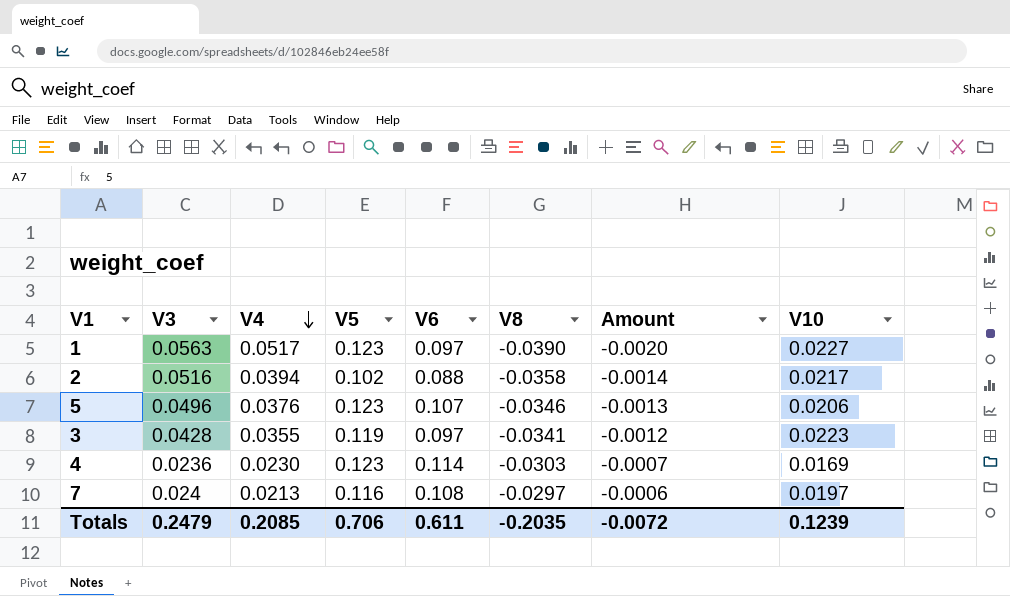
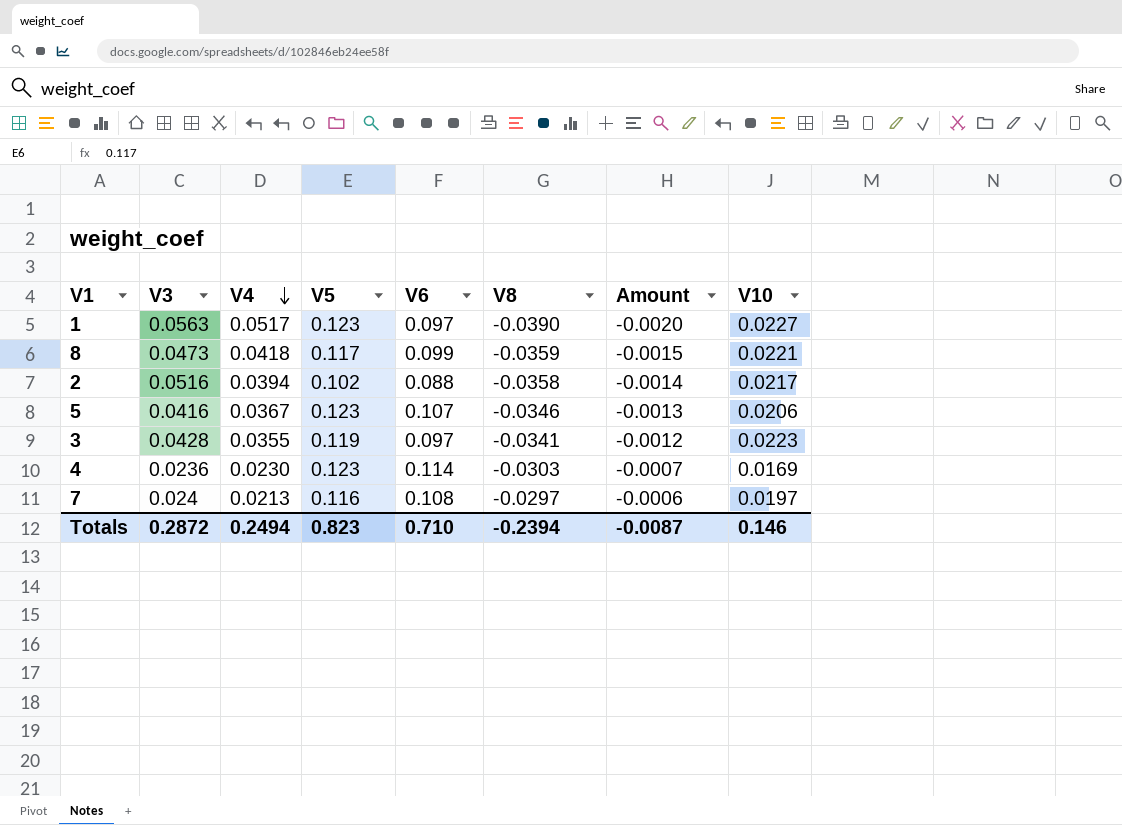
row 8: none -> 0.0473 | 0.0418 | 0.117 | 0.099 | -0.0359 | -0.0015 | 0.0221
5 | V3: 0.0496 -> 0.0416
5 | V4: 0.0376 -> 0.0367
Totals | V3: 0.2479 -> 0.2872
Totals | V4: 0.2085 -> 0.2494
Totals | V5: 0.706 -> 0.823
Totals | V6: 0.611 -> 0.710
Totals | V8: -0.2035 -> -0.2394
Totals | Amount: -0.0072 -> -0.0087
Totals | V10: 0.1239 -> 0.146

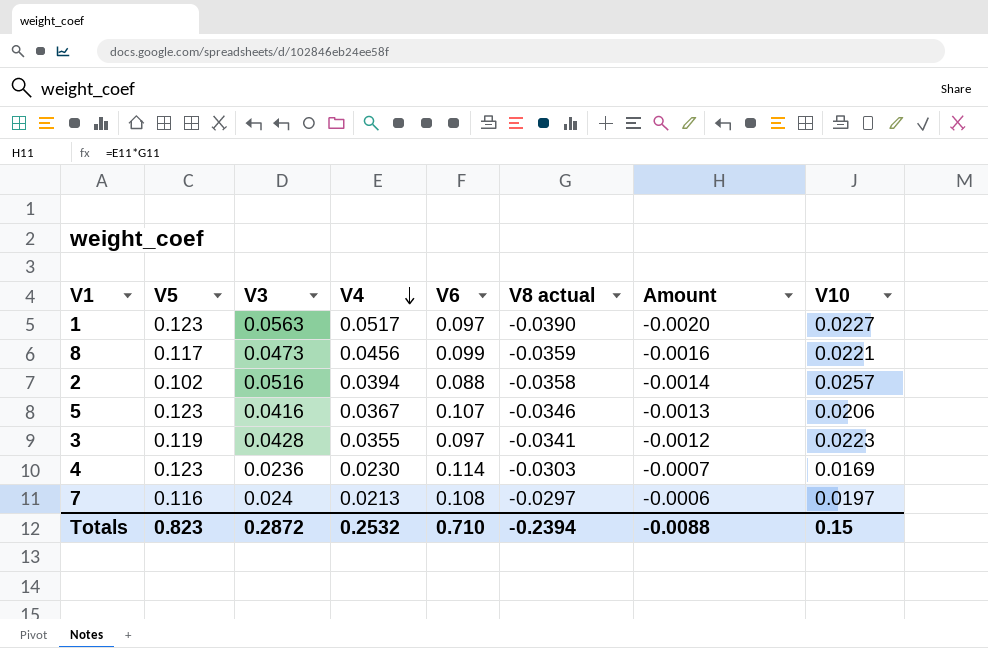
column V5 | position: 4 -> 2
column name: V8 -> V8 actual
8 | V4: 0.0418 -> 0.0456
8 | Amount: -0.0015 -> -0.0016
2 | V10: 0.0217 -> 0.0257
Totals | V4: 0.2494 -> 0.2532
Totals | Amount: -0.0087 -> -0.0088
Totals | V10: 0.146 -> 0.15

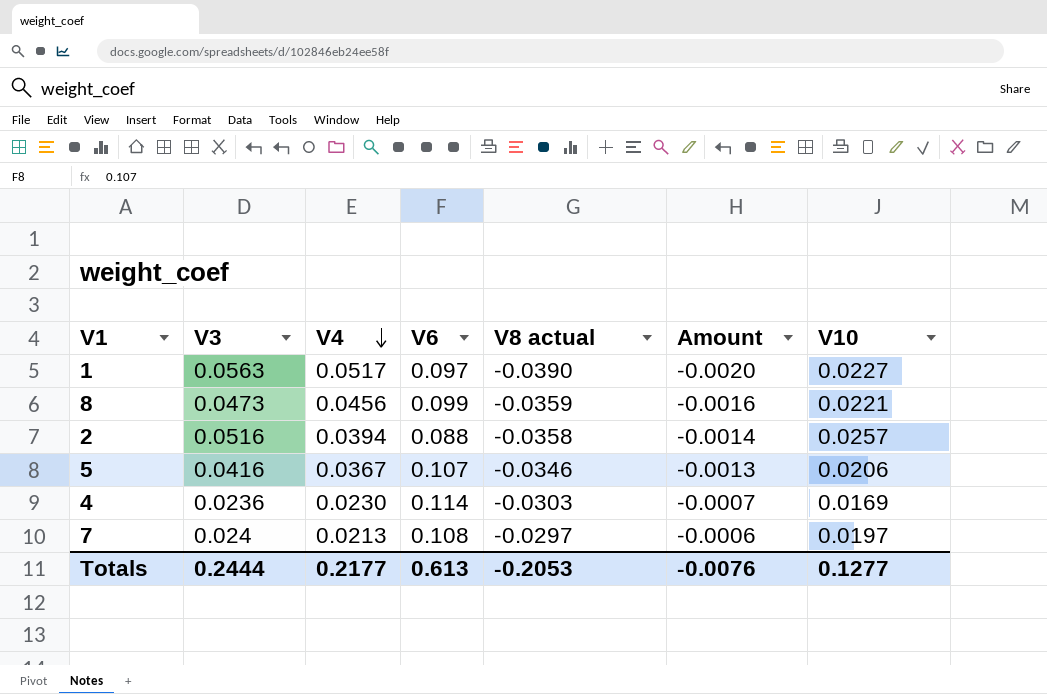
column V5 | position: 2 -> none
row 3: 0.119 | 0.0428 | 0.0355 | 0.097 | -0.0341 | -0.0012 | 0.0223 -> none
Totals | V3: 0.2872 -> 0.2444
Totals | V4: 0.2532 -> 0.2177
Totals | V6: 0.710 -> 0.613
Totals | V8 actual: -0.2394 -> -0.2053
Totals | Amount: -0.0088 -> -0.0076
Totals | V10: 0.15 -> 0.1277

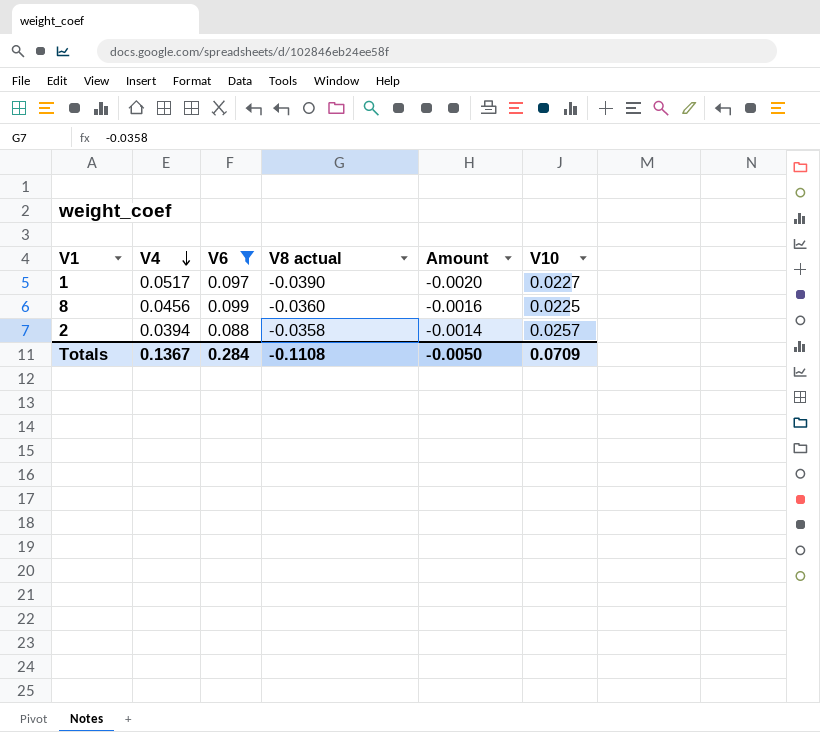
filter: none -> V6 <= 0.099
column V3 | position: 2 -> none
8 | V8 actual: -0.0359 -> -0.0360
8 | V10: 0.0221 -> 0.0225
Totals | V4: 0.2177 -> 0.1367
Totals | V6: 0.613 -> 0.284
Totals | V8 actual: -0.2053 -> -0.1108
Totals | Amount: -0.0076 -> -0.0050
Totals | V10: 0.1277 -> 0.0709

